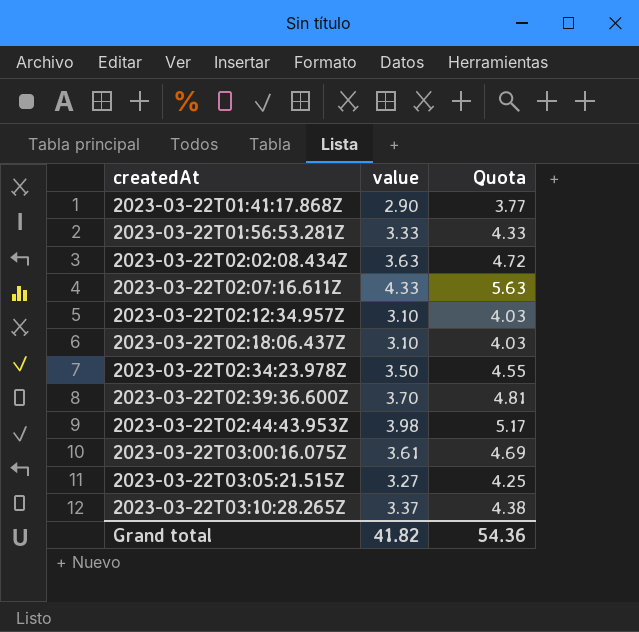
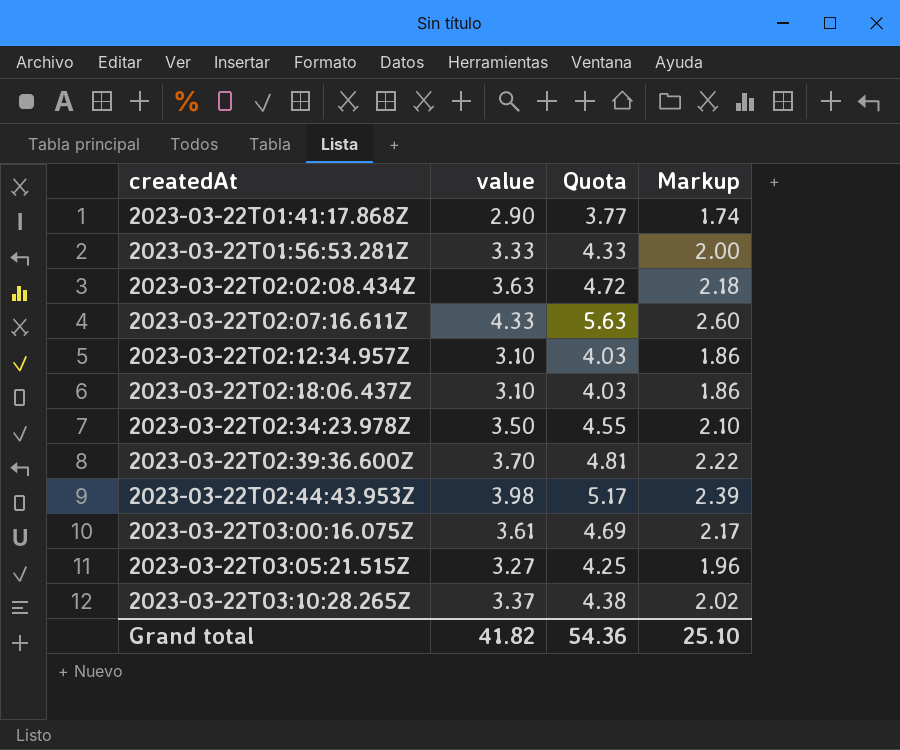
column Markup | formula: none -> [value] * 0.6

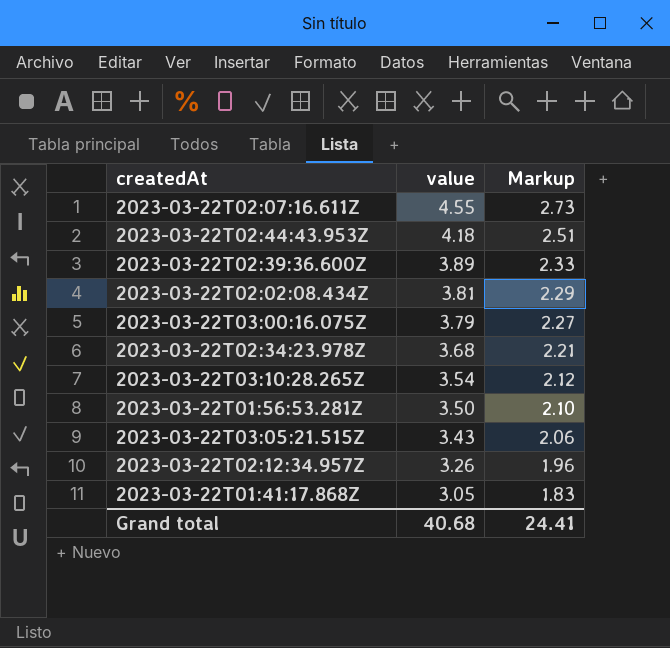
row order: createdAt ascending -> value descending
column Quota | formula: [value] * 1.3 -> none
row 2023-03-22T02:18:06.437Z: 3.10 | 4.03 | 1.86 -> none
2023-03-22T02:07:16.611Z | value: 4.33 -> 4.55
2023-03-22T02:07:16.611Z | Markup: 2.60 -> 2.73
2023-03-22T02:44:43.953Z | value: 3.98 -> 4.18
2023-03-22T02:44:43.953Z | Markup: 2.39 -> 2.51
2023-03-22T02:39:36.600Z | value: 3.70 -> 3.89
2023-03-22T02:39:36.600Z | Markup: 2.22 -> 2.33
2023-03-22T02:02:08.434Z | value: 3.63 -> 3.81
2023-03-22T02:02:08.434Z | Markup: 2.18 -> 2.29
2023-03-22T03:00:16.075Z | value: 3.61 -> 3.79
2023-03-22T03:00:16.075Z | Markup: 2.17 -> 2.27
2023-03-22T02:34:23.978Z | value: 3.50 -> 3.68
2023-03-22T02:34:23.978Z | Markup: 2.10 -> 2.21
2023-03-22T03:10:28.265Z | value: 3.37 -> 3.54
2023-03-22T03:10:28.265Z | Markup: 2.02 -> 2.12
2023-03-22T01:56:53.281Z | value: 3.33 -> 3.50
2023-03-22T01:56:53.281Z | Markup: 2.00 -> 2.10
2023-03-22T03:05:21.515Z | value: 3.27 -> 3.43
2023-03-22T03:05:21.515Z | Markup: 1.96 -> 2.06
2023-03-22T02:12:34.957Z | value: 3.10 -> 3.26
2023-03-22T02:12:34.957Z | Markup: 1.86 -> 1.96
2023-03-22T01:41:17.868Z | value: 2.90 -> 3.05
2023-03-22T01:41:17.868Z | Markup: 1.74 -> 1.83
Grand total | value: 41.82 -> 40.68
Grand total | Markup: 25.10 -> 24.41

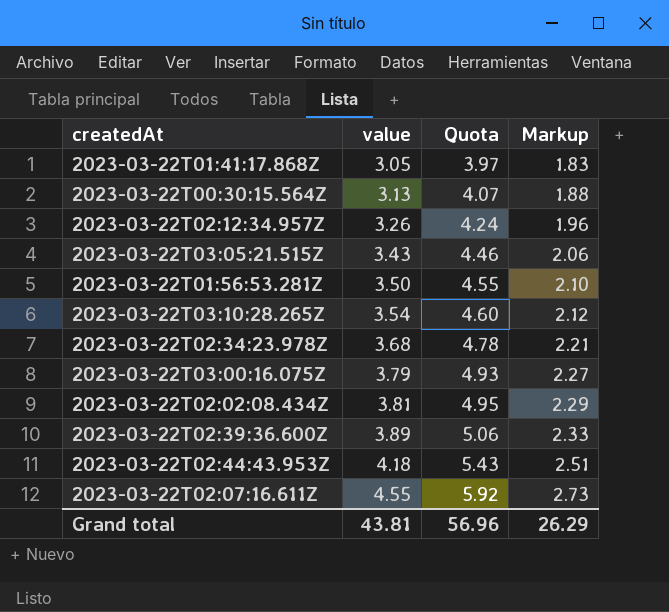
row order: value descending -> value ascending
column Quota | formula: none -> [value] * 1.3
row 2023-03-22T00:30:15.564Z: none -> 3.13 | 4.07 | 1.88
Grand total | value: 40.68 -> 43.81
Grand total | Markup: 24.41 -> 26.29

